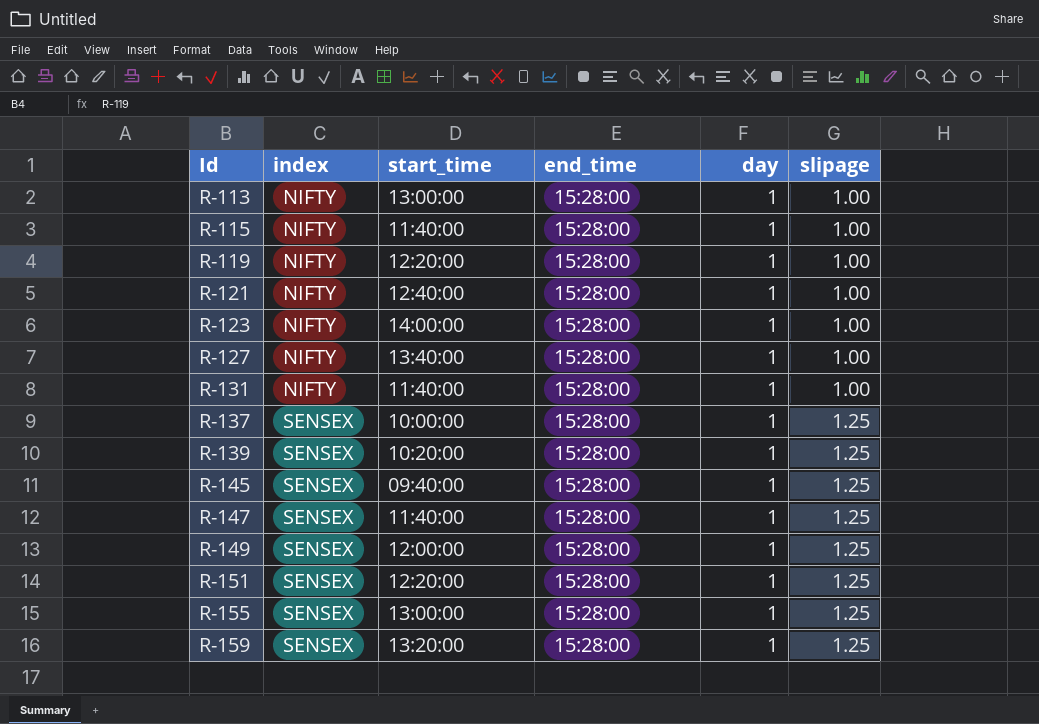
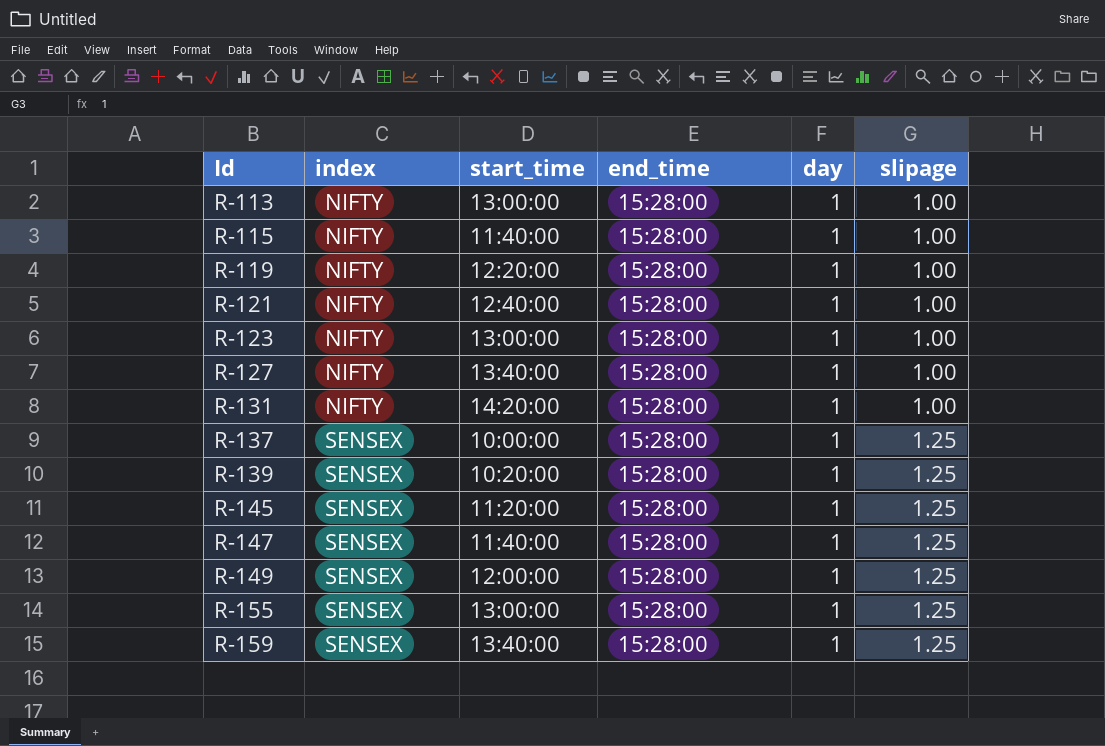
row R-151: SENSEX | 12:20:00 | 15:28:00 | 1 | 1.25 -> none
R-123 | start_time: 14:00:00 -> 13:00:00
R-131 | start_time: 11:40:00 -> 14:20:00
R-145 | start_time: 09:40:00 -> 11:20:00
R-159 | start_time: 13:20:00 -> 13:40:00

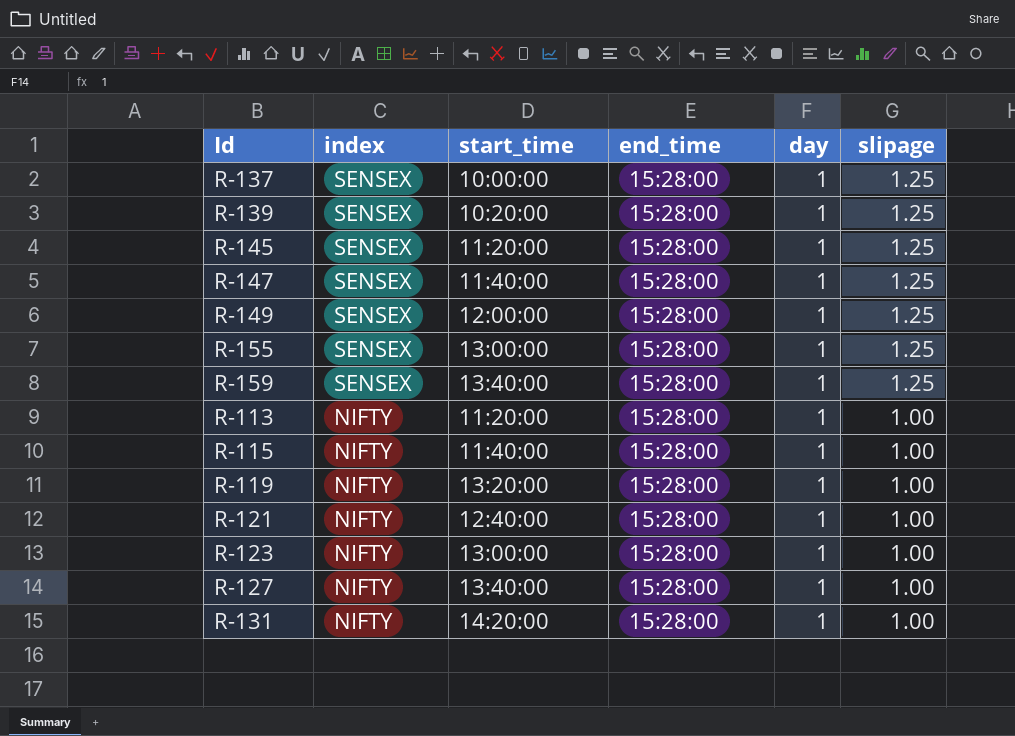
row order: Id ascending -> index descending
R-113 | start_time: 13:00:00 -> 11:20:00
R-119 | start_time: 12:20:00 -> 13:20:00

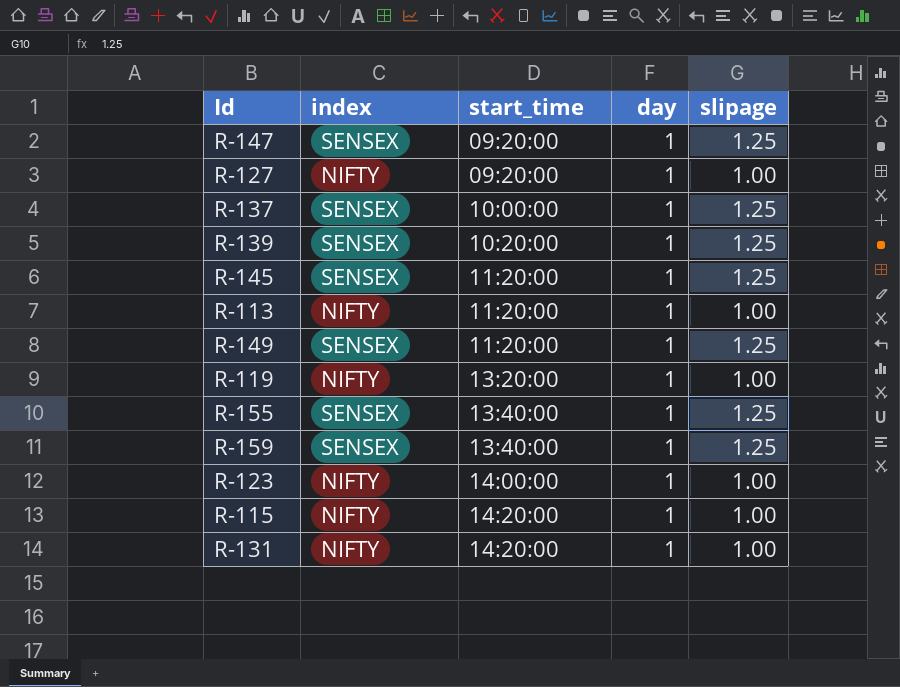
row order: index descending -> start_time ascending
column end_time | position: 4 -> none
row R-121: NIFTY | 12:40:00 | 15:28:00 | 1 | 1.00 -> none
R-147 | start_time: 11:40:00 -> 09:20:00
R-127 | start_time: 13:40:00 -> 09:20:00
R-149 | start_time: 12:00:00 -> 11:20:00
R-155 | start_time: 13:00:00 -> 13:40:00
R-123 | start_time: 13:00:00 -> 14:00:00
R-115 | start_time: 11:40:00 -> 14:20:00

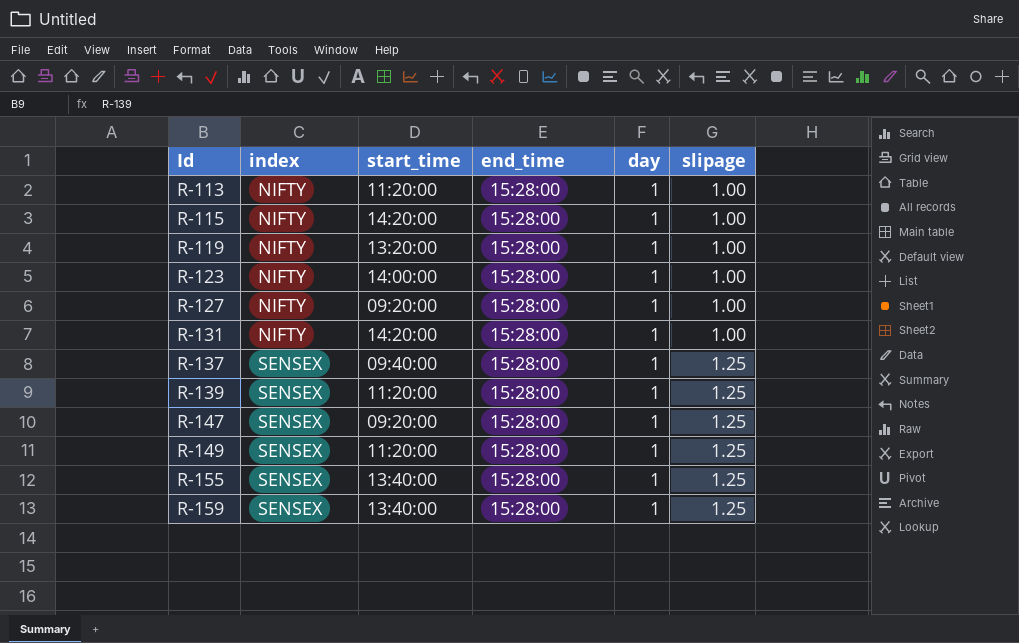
row order: start_time ascending -> Id ascending
column end_time | position: none -> 4
row R-145: SENSEX | 11:20:00 | 1 | 1.25 -> none
R-137 | start_time: 10:00:00 -> 09:40:00
R-139 | start_time: 10:20:00 -> 11:20:00

